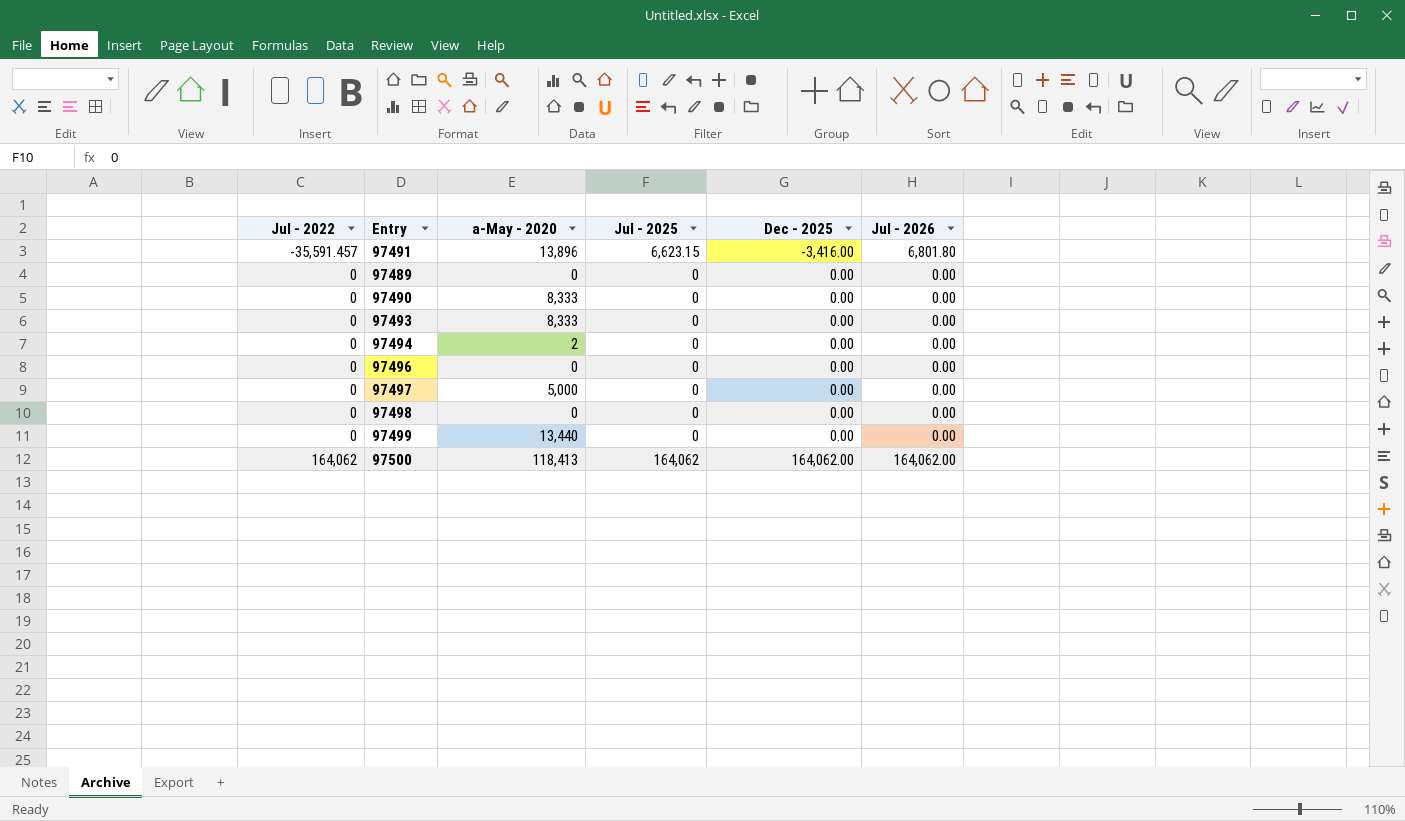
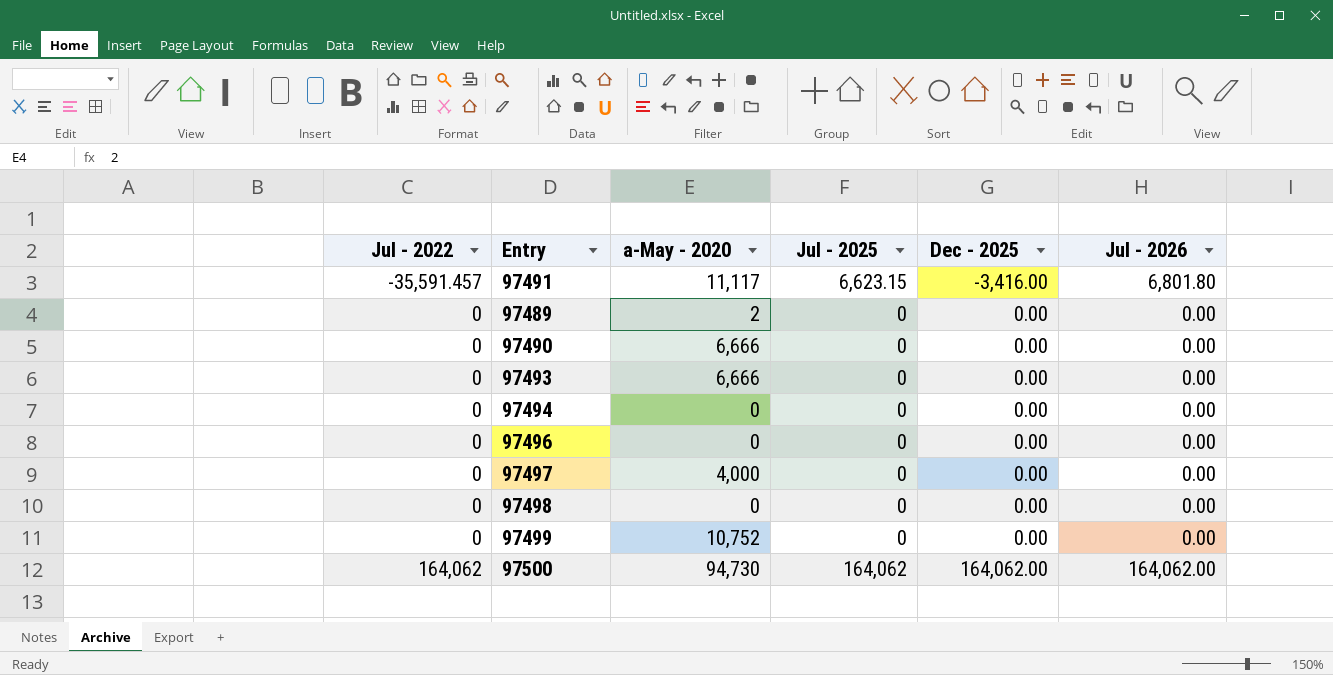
97491 | a-May - 2020: 13,896 -> 11,117
97489 | a-May - 2020: 0 -> 2
97490 | a-May - 2020: 8,333 -> 6,666
97493 | a-May - 2020: 8,333 -> 6,666
97494 | a-May - 2020: 2 -> 0
97497 | a-May - 2020: 5,000 -> 4,000
97499 | a-May - 2020: 13,440 -> 10,752
97500 | a-May - 2020: 118,413 -> 94,730

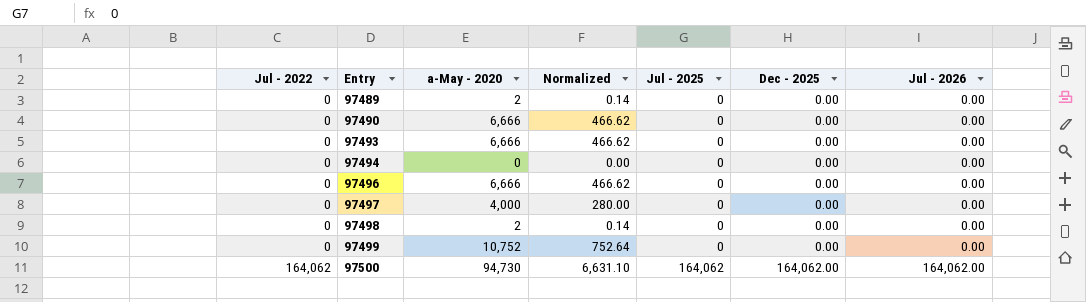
column Normalized | formula: none -> [a-May - 2020] * 0.07
row 97491: -35,591.457 | 11,117 | 6,623.15 | -3,416.00 | 6,801.80 -> none
97496 | a-May - 2020: 0 -> 6,666
97498 | a-May - 2020: 0 -> 2

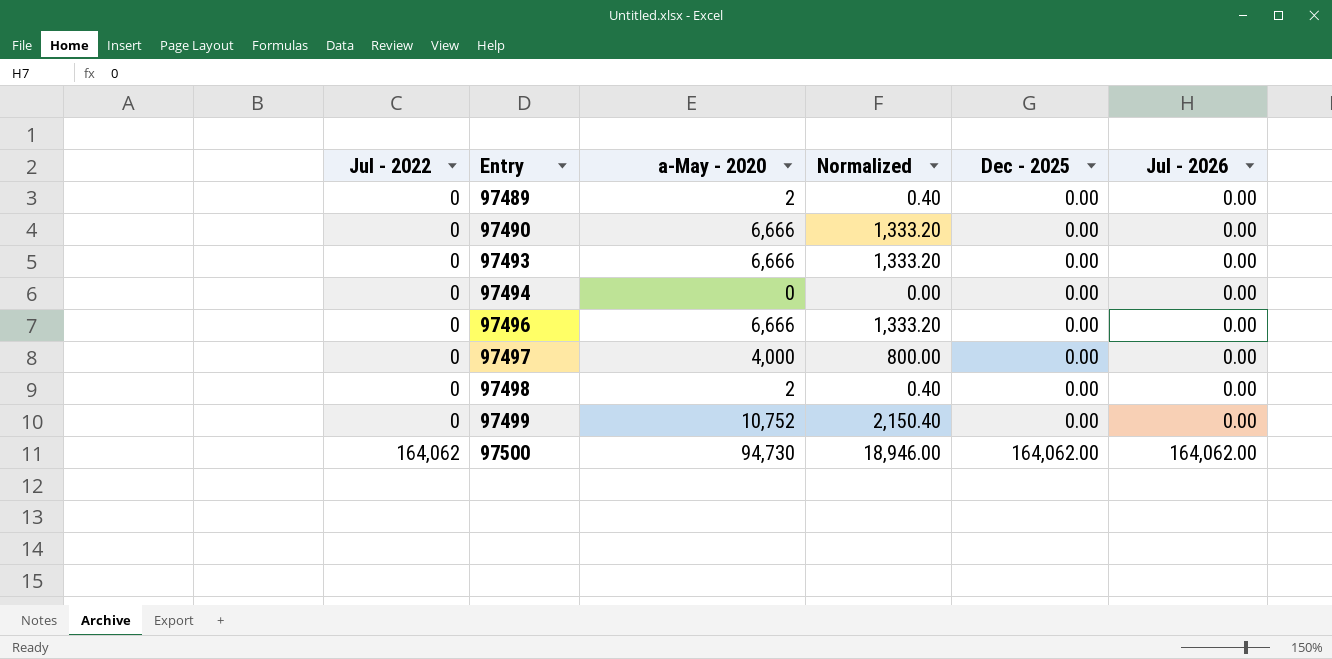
column Jul - 2025 | position: 5 -> none
column Normalized | formula: [a-May - 2020] * 0.07 -> [a-May - 2020] * 0.2

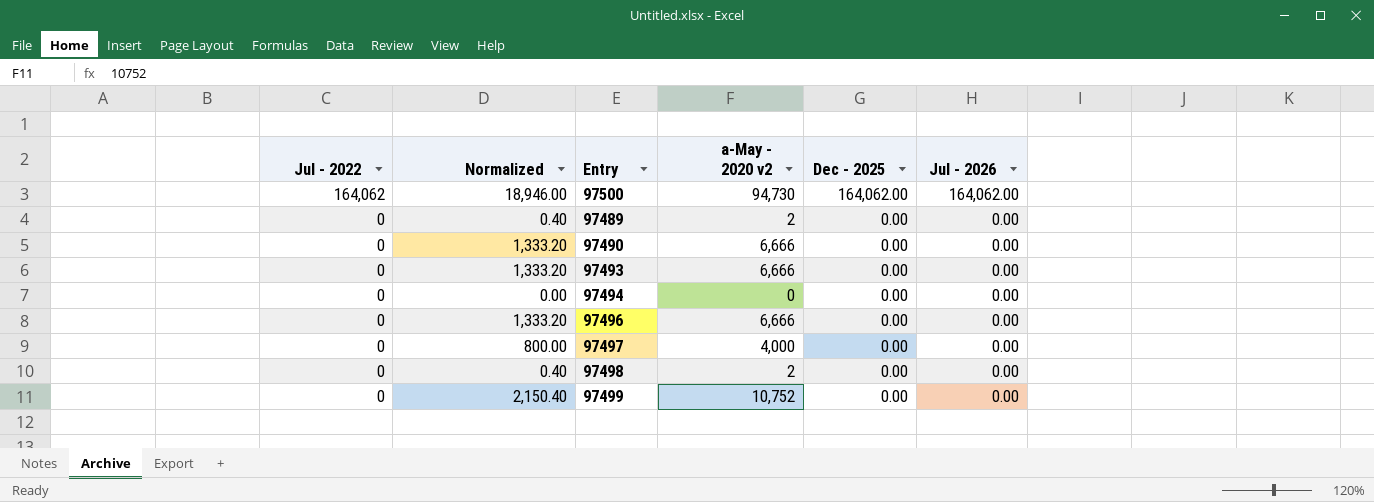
row order: Jul - 2022 ascending -> Jul - 2022 descending
column Normalized | position: 4 -> 2
column name: a-May - 2020 -> a-May - 2020 v2

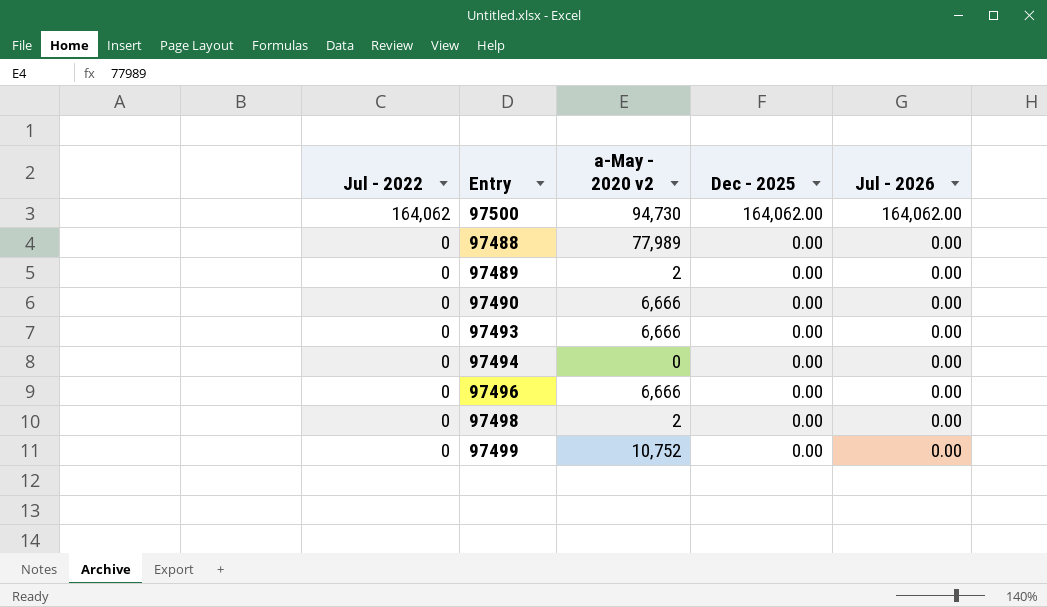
column Normalized | formula: [a-May - 2020 v2] * 0.2 -> none
row 97497: 0 | 800.00 | 4,000 | 0.00 | 0.00 -> none
row 97488: none -> 0 | 77,989 | 0.00 | 0.00

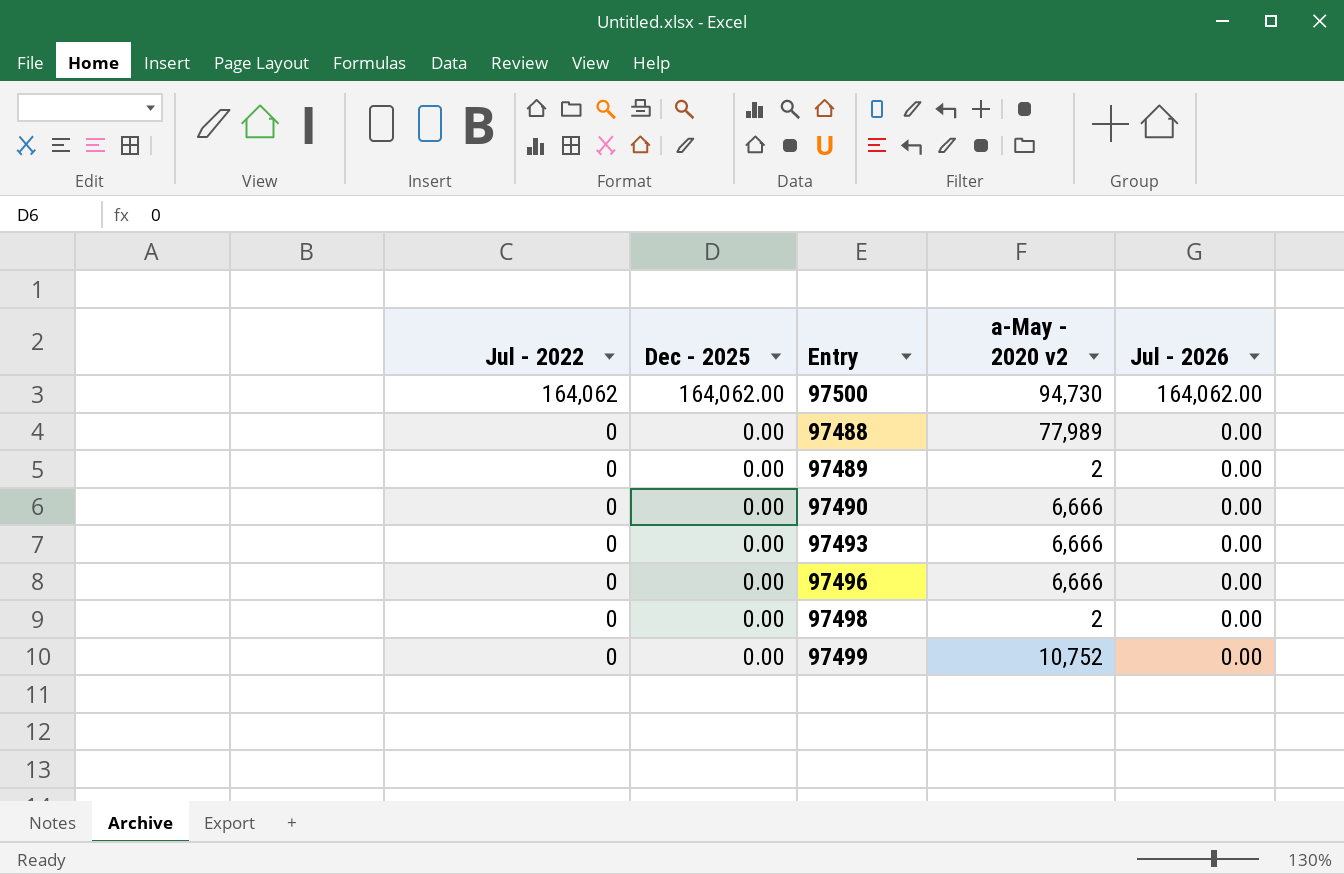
column Dec - 2025 | position: 4 -> 2
row 97494: 0 | 0 | 0.00 | 0.00 -> none

